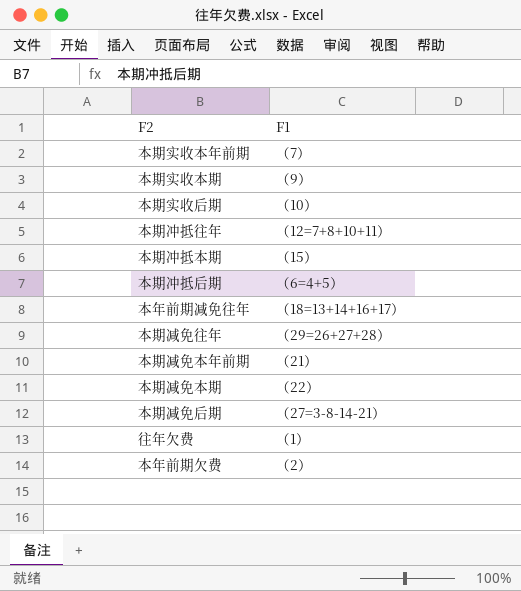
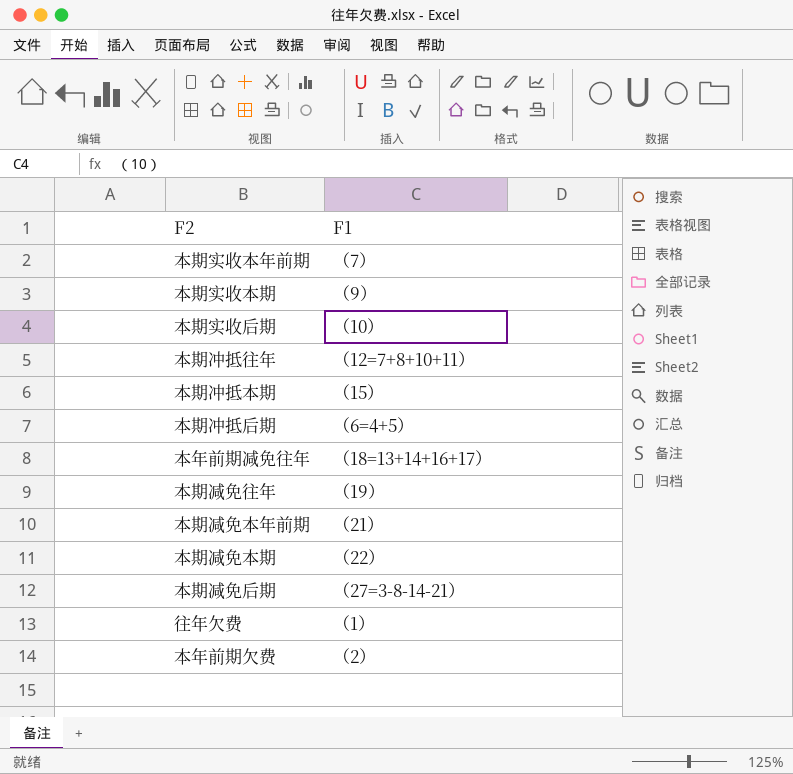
本期减免往年 | F1: （29=26+27+28） -> （19）

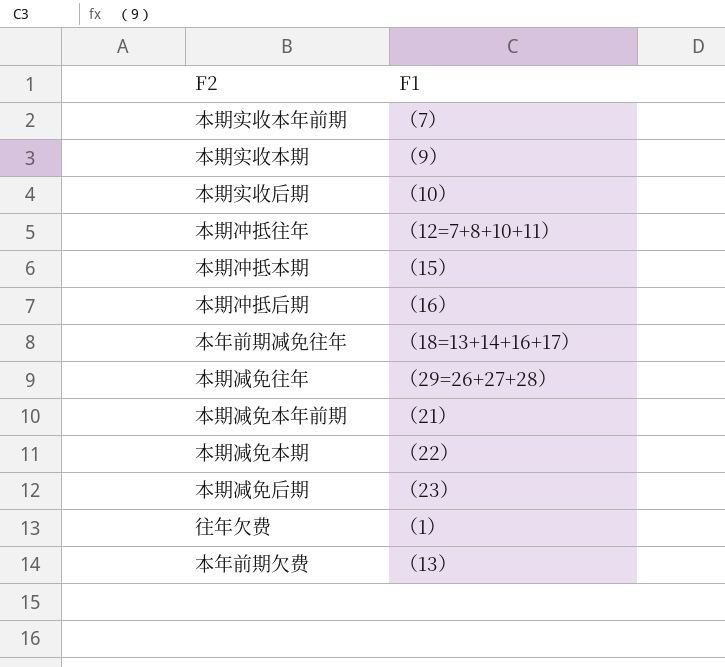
本期冲抵后期 | F1: （6=4+5） -> （16）
本期减免往年 | F1: （19） -> （29=26+27+28）
本期减免后期 | F1: （27=3-8-14-21） -> （23）
本年前期欠费 | F1: （2） -> （13）

